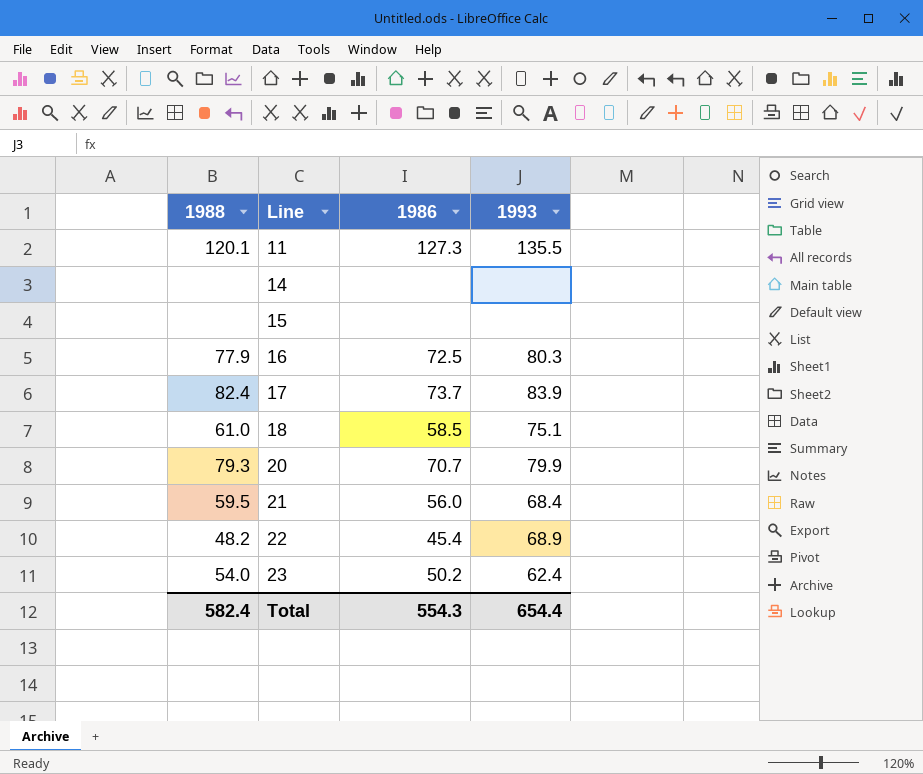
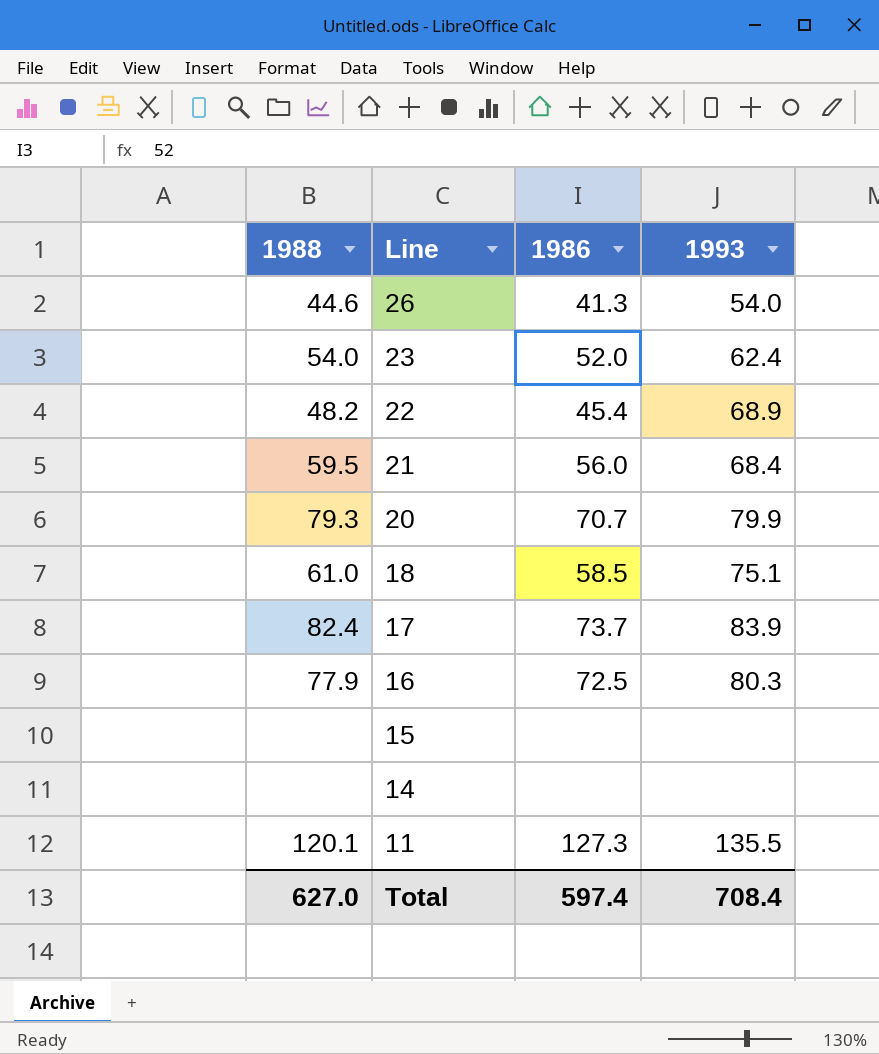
row order: Line ascending -> Line descending
row 26: none -> 44.6 | 41.3 | 54.0
23 | 1986: 50.2 -> 52.0
Total | 1988: 582.4 -> 627.0
Total | 1986: 554.3 -> 597.4
Total | 1993: 654.4 -> 708.4

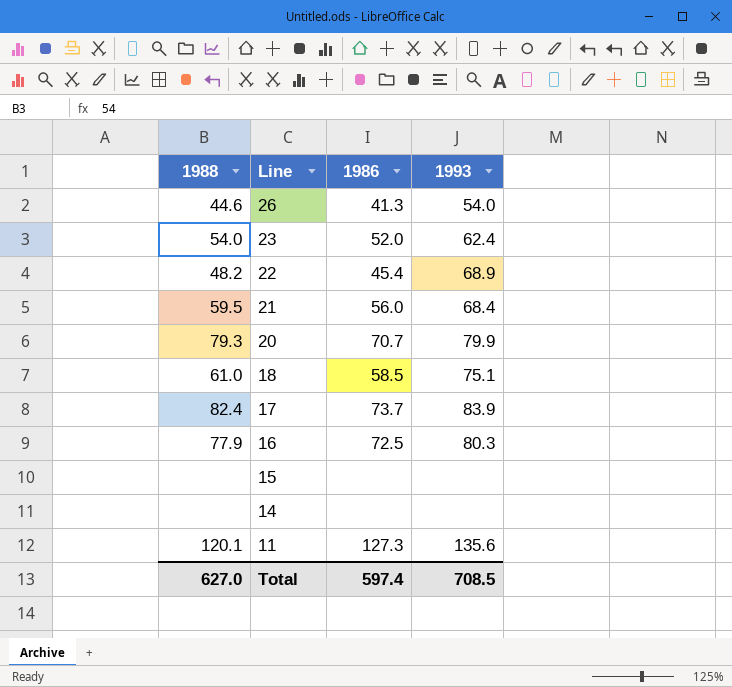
11 | 1993: 135.5 -> 135.6
Total | 1993: 708.4 -> 708.5

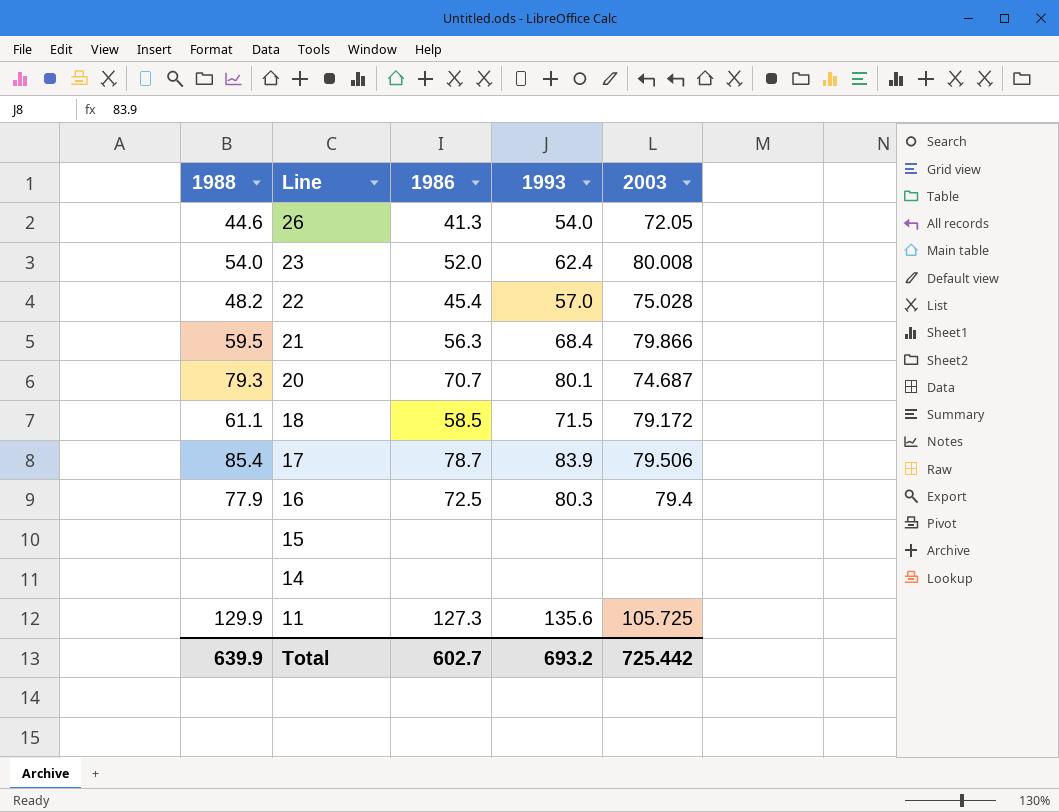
column 2003 | position: none -> 5
22 | 1993: 68.9 -> 57.0
21 | 1986: 56.0 -> 56.3
20 | 1993: 79.9 -> 80.1
18 | 1988: 61.0 -> 61.1
18 | 1993: 75.1 -> 71.5
17 | 1988: 82.4 -> 85.4
17 | 1986: 73.7 -> 78.7
11 | 1988: 120.1 -> 129.9
Total | 1988: 627.0 -> 639.9
Total | 1986: 597.4 -> 602.7
Total | 1993: 708.5 -> 693.2

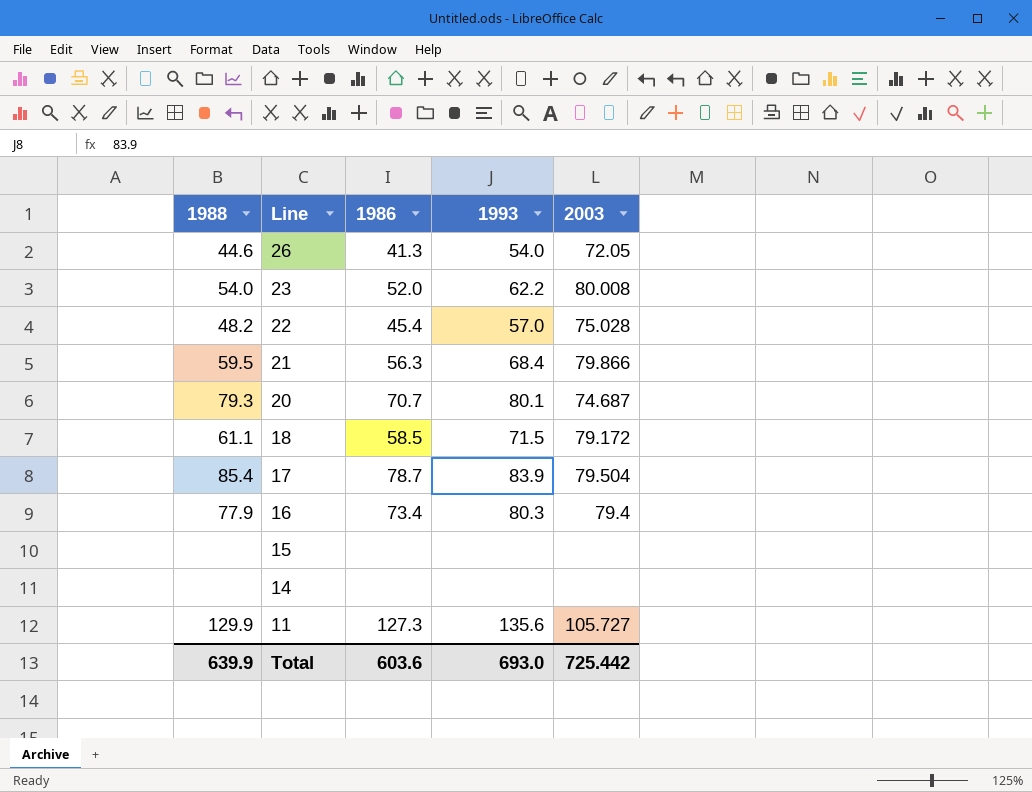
23 | 1993: 62.4 -> 62.2
17 | 2003: 79.506 -> 79.504
16 | 1986: 72.5 -> 73.4
11 | 2003: 105.725 -> 105.727
Total | 1986: 602.7 -> 603.6
Total | 1993: 693.2 -> 693.0

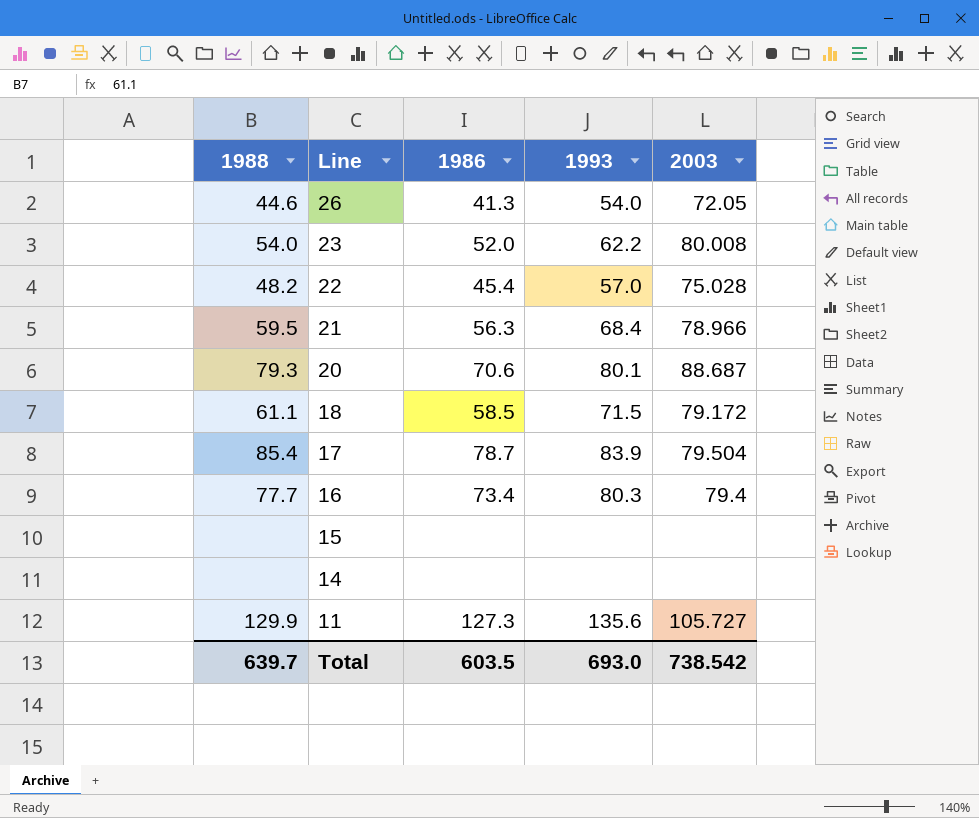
21 | 2003: 79.866 -> 78.966
20 | 1986: 70.7 -> 70.6
20 | 2003: 74.687 -> 88.687
16 | 1988: 77.9 -> 77.7
Total | 1988: 639.9 -> 639.7
Total | 1986: 603.6 -> 603.5
Total | 2003: 725.442 -> 738.542

